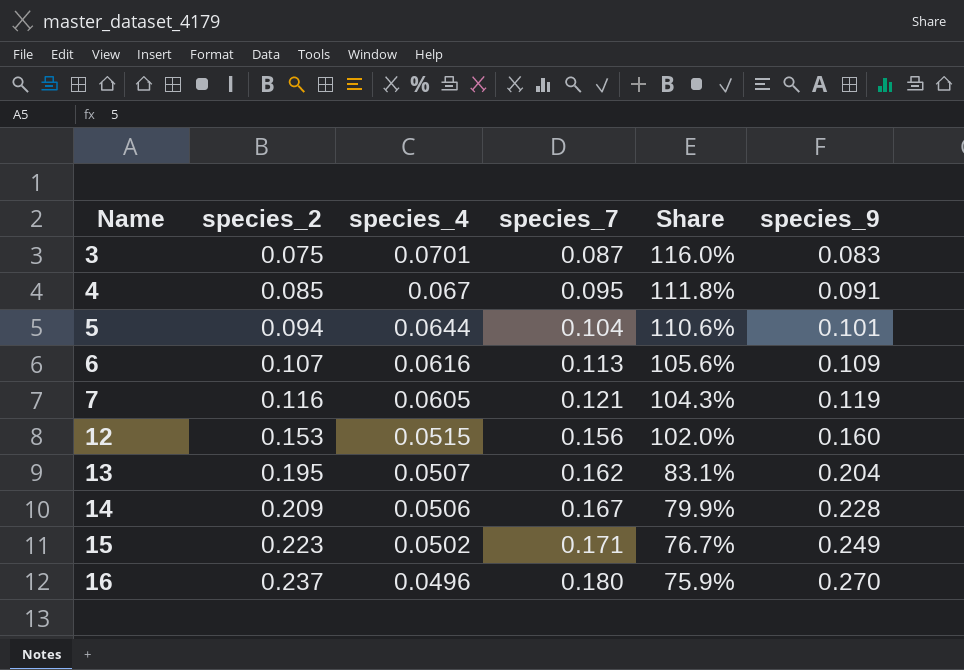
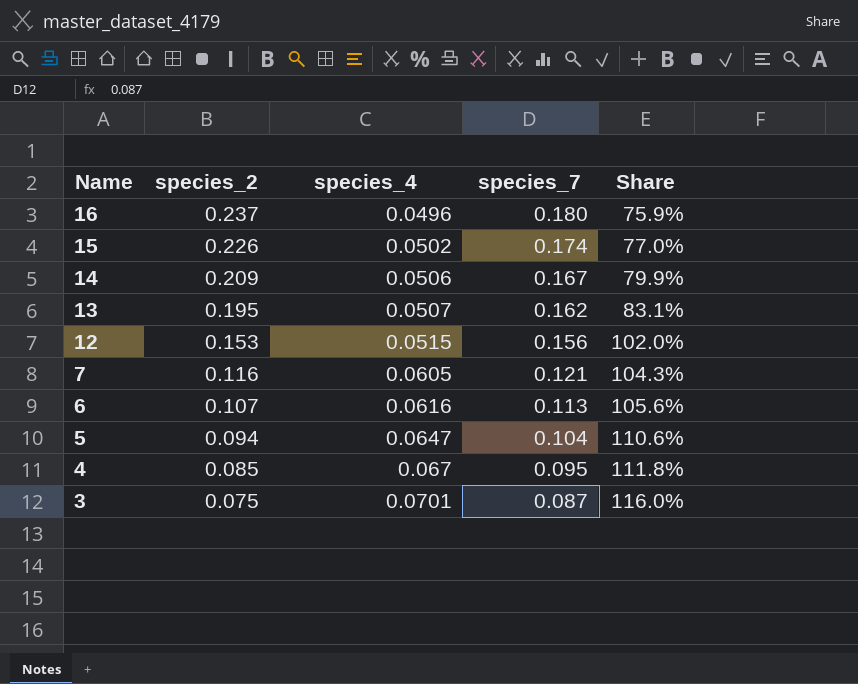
row order: Name ascending -> Name descending
column species_9 | position: 6 -> none
15 | species_2: 0.223 -> 0.226
15 | species_7: 0.171 -> 0.174
15 | Share: 76.7% -> 77.0%
5 | species_4: 0.0644 -> 0.0647

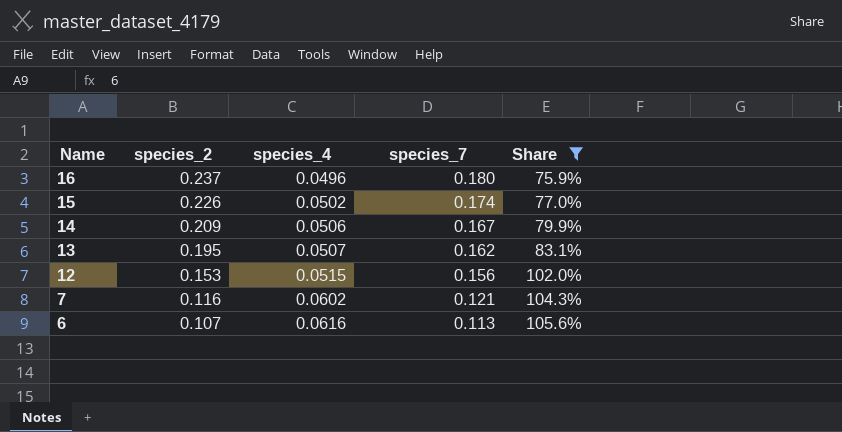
filter: none -> Share <= 105.6%
7 | species_4: 0.0605 -> 0.0602

